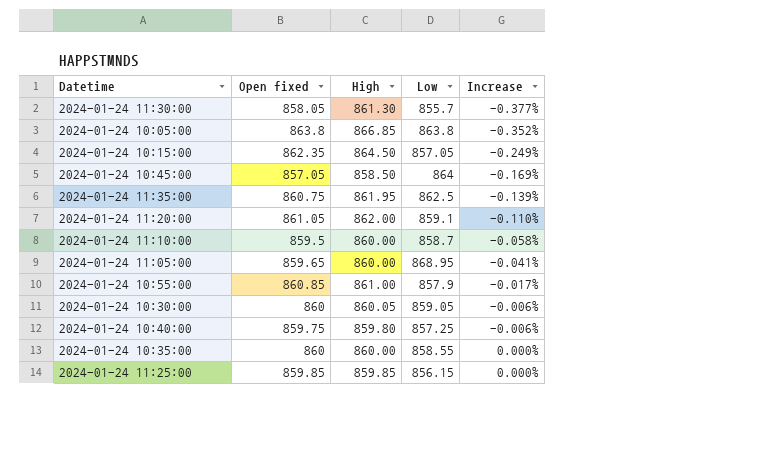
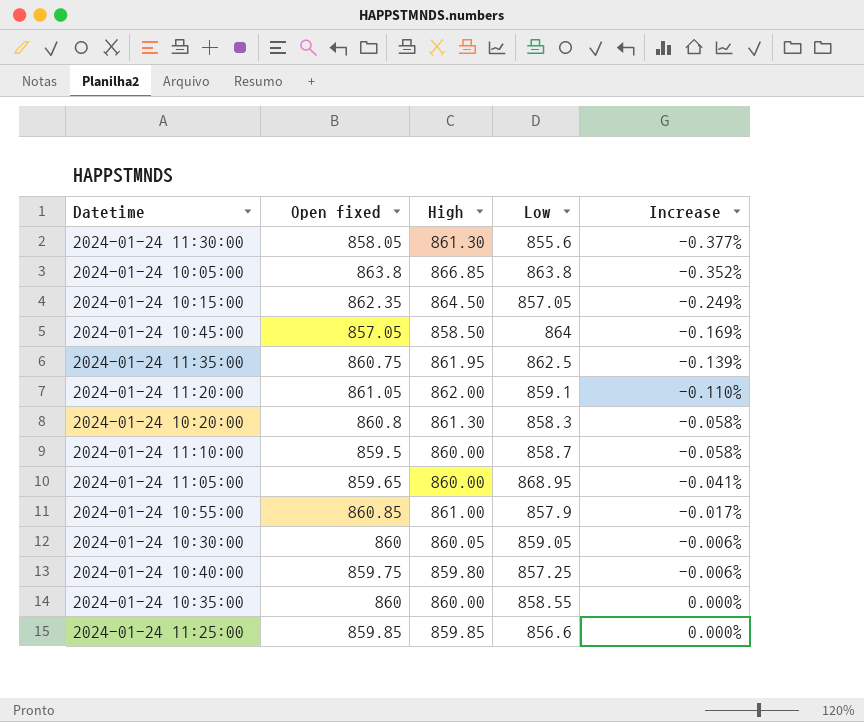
2024-01-24 11:30:00 | Low: 855.7 -> 855.6
row 2024-01-24 10:20:00: none -> 860.8 | 861.30 | 858.3 | -0.058%
2024-01-24 11:25:00 | Low: 856.15 -> 856.6

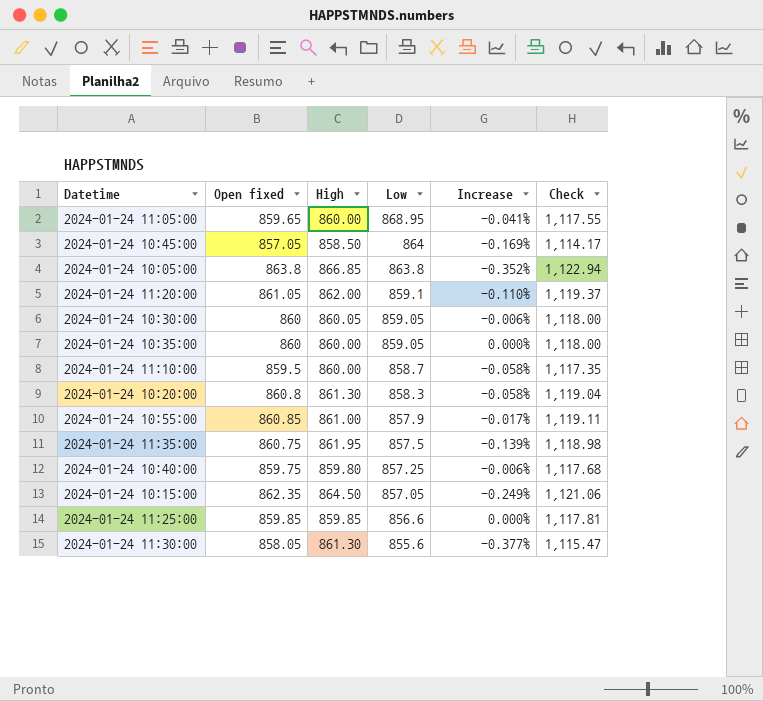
row order: Increase ascending -> Low descending
column Check | formula: none -> [Open fixed] * 1.3
2024-01-24 10:35:00 | Low: 858.55 -> 859.05
2024-01-24 11:35:00 | Low: 862.5 -> 857.5

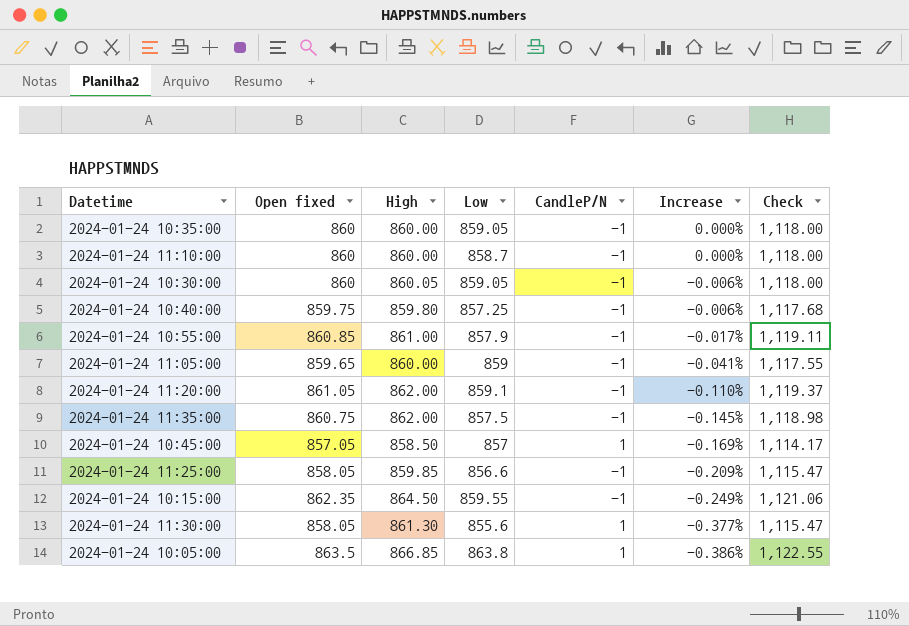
row order: Low descending -> Increase descending
column CandleP/N | position: none -> 5
row 2024-01-24 10:20:00: 860.8 | 861.30 | 858.3 | -0.058% | 1,119.04 -> none
2024-01-24 11:10:00 | Open fixed: 859.5 -> 860
2024-01-24 11:10:00 | Increase: -0.058% -> 0.000%
2024-01-24 11:10:00 | Check: 1,117.35 -> 1,118.00
2024-01-24 11:05:00 | Low: 868.95 -> 859
2024-01-24 11:35:00 | High: 861.95 -> 862.00
2024-01-24 11:35:00 | Increase: -0.139% -> -0.145%
2024-01-24 10:45:00 | Low: 864 -> 857
2024-01-24 11:25:00 | Open fixed: 859.85 -> 858.05
2024-01-24 11:25:00 | Increase: 0.000% -> -0.209%
2024-01-24 11:25:00 | Check: 1,117.81 -> 1,115.47
2024-01-24 10:15:00 | Low: 857.05 -> 859.55
2024-01-24 10:05:00 | Open fixed: 863.8 -> 863.5
2024-01-24 10:05:00 | Increase: -0.352% -> -0.386%
2024-01-24 10:05:00 | Check: 1,122.94 -> 1,122.55

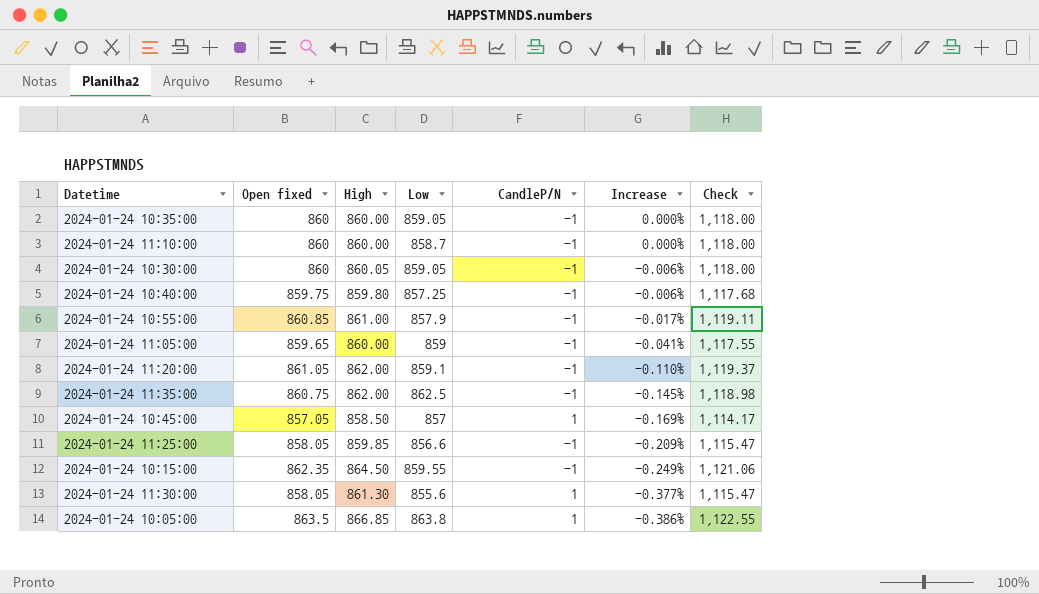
2024-01-24 11:35:00 | Low: 857.5 -> 862.5

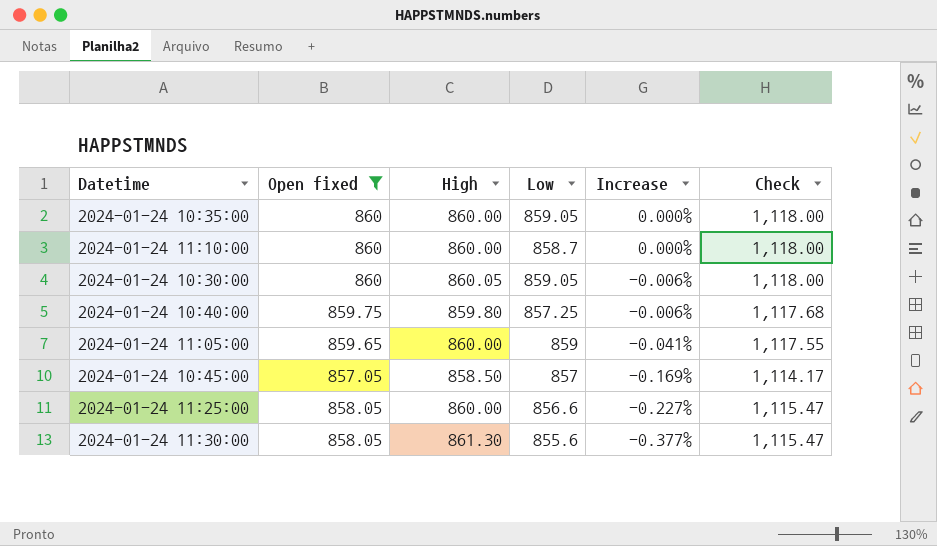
filter: none -> Open fixed <= 860
column CandleP/N | position: 5 -> none
2024-01-24 11:25:00 | High: 859.85 -> 860.00
2024-01-24 11:25:00 | Increase: -0.209% -> -0.227%

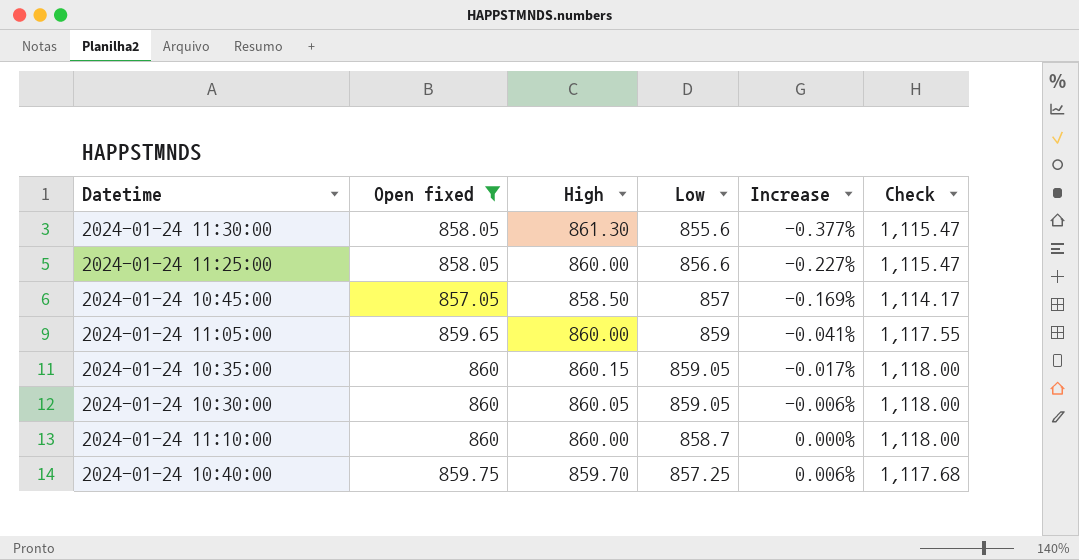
row order: Increase descending -> Increase ascending
2024-01-24 10:35:00 | High: 860.00 -> 860.15
2024-01-24 10:35:00 | Increase: 0.000% -> -0.017%
2024-01-24 10:40:00 | High: 859.80 -> 859.70
2024-01-24 10:40:00 | Increase: -0.006% -> 0.006%

